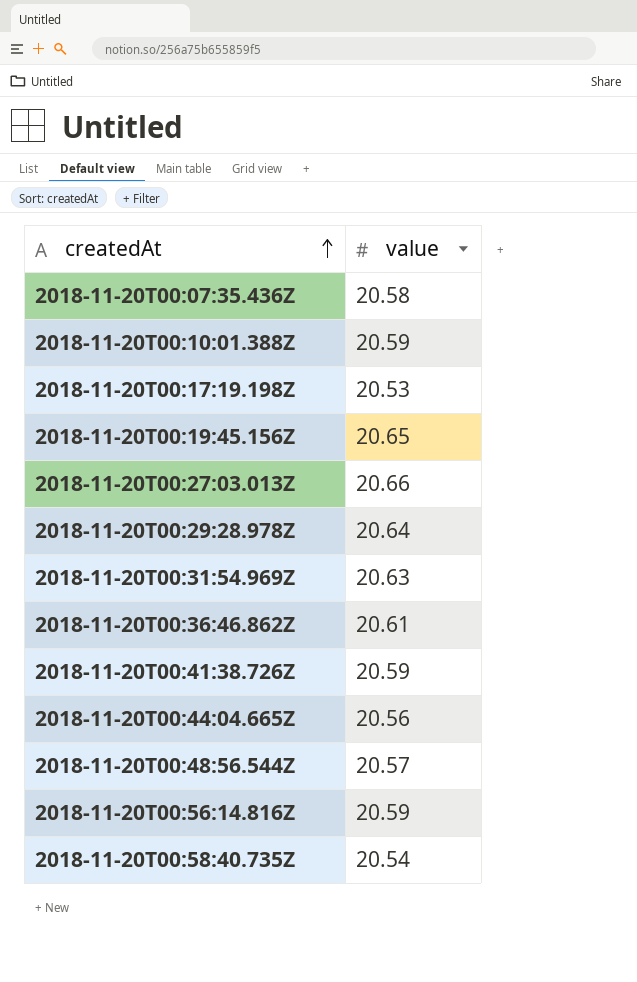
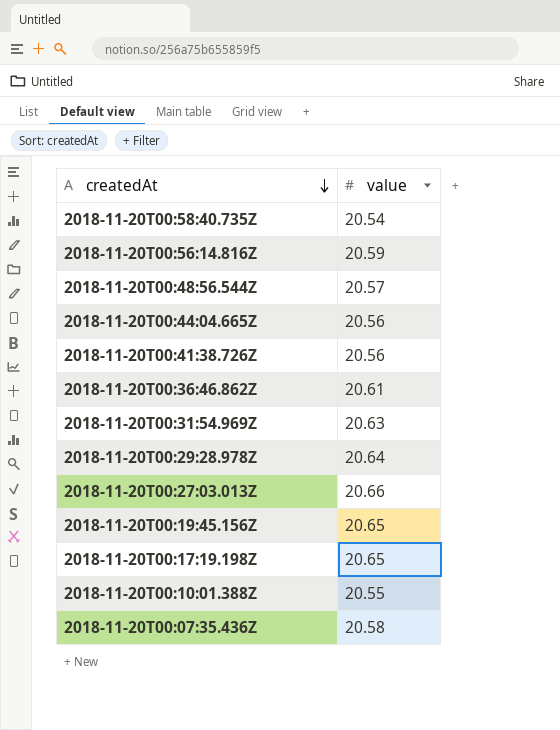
row order: createdAt ascending -> createdAt descending
2018-11-20T00:41:38.726Z | value: 20.59 -> 20.56
2018-11-20T00:17:19.198Z | value: 20.53 -> 20.65
2018-11-20T00:10:01.388Z | value: 20.59 -> 20.55

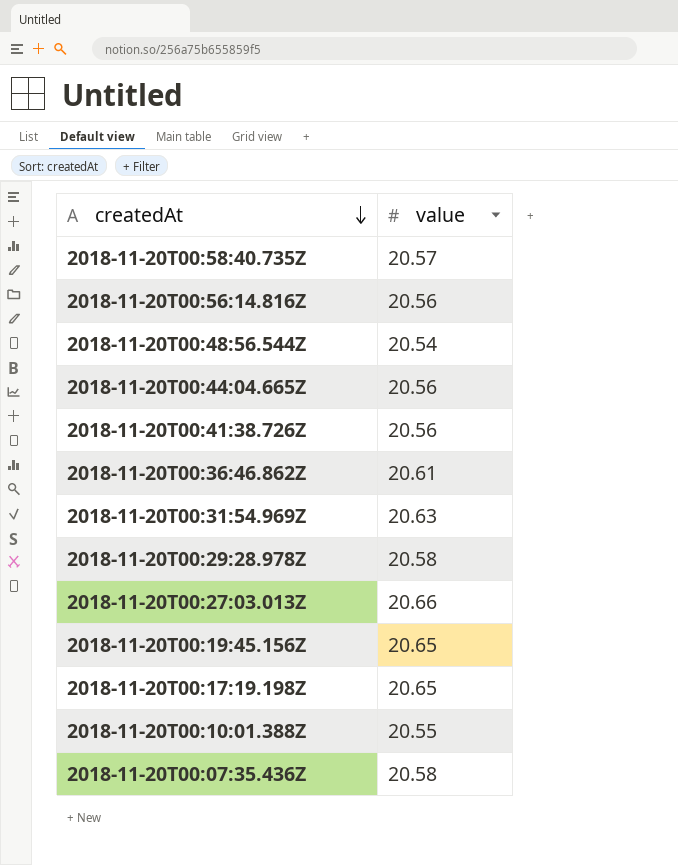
2018-11-20T00:58:40.735Z | value: 20.54 -> 20.57
2018-11-20T00:56:14.816Z | value: 20.59 -> 20.56
2018-11-20T00:48:56.544Z | value: 20.57 -> 20.54
2018-11-20T00:29:28.978Z | value: 20.64 -> 20.58

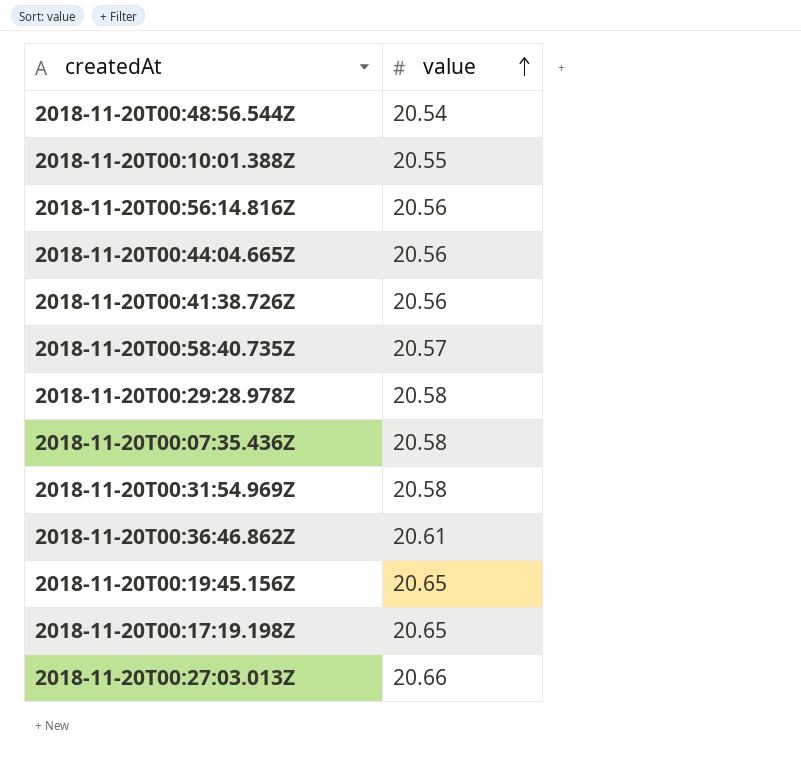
row order: createdAt descending -> value ascending
2018-11-20T00:31:54.969Z | value: 20.63 -> 20.58

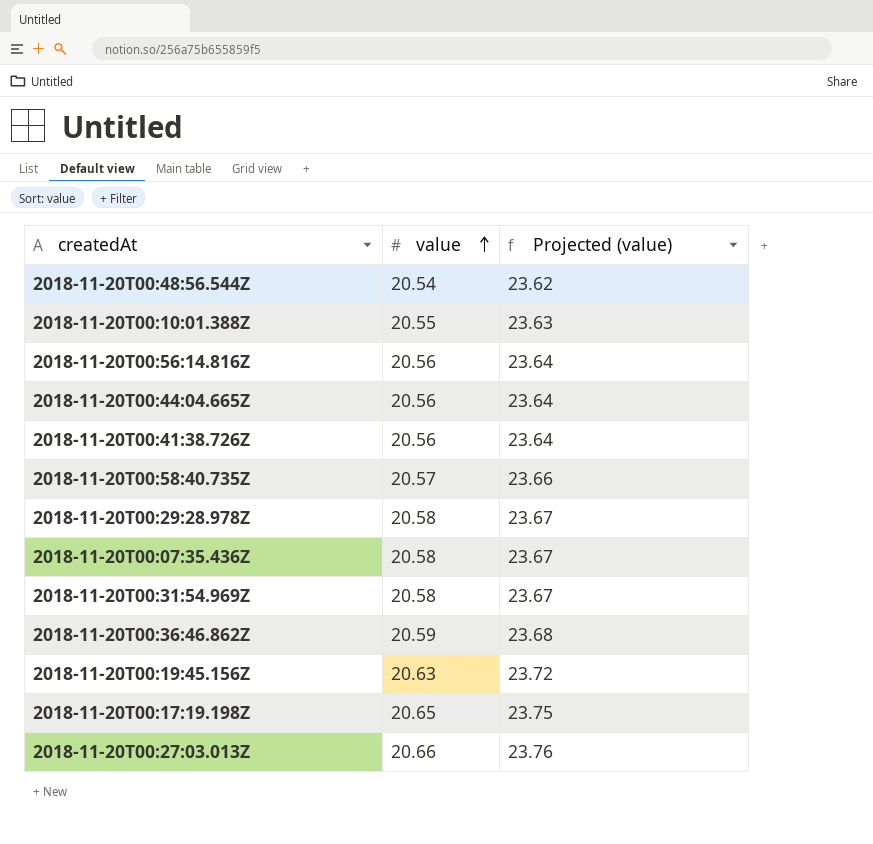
column Projected (value) | formula: none -> [value] * 1.15
2018-11-20T00:36:46.862Z | value: 20.61 -> 20.59
2018-11-20T00:19:45.156Z | value: 20.65 -> 20.63

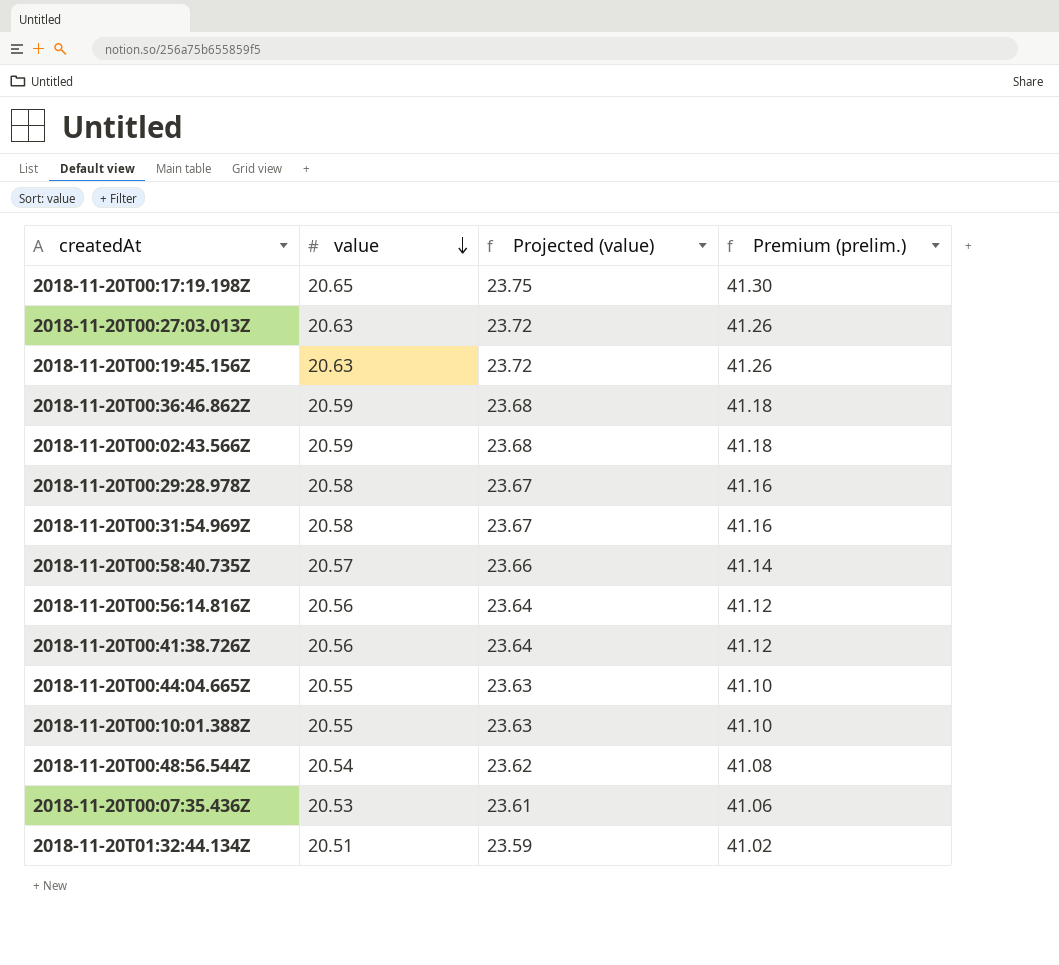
row order: value ascending -> value descending
column Premium (prelim.) | formula: none -> [value] * 2
2018-11-20T00:27:03.013Z | value: 20.66 -> 20.63
2018-11-20T00:27:03.013Z | Projected (value): 23.76 -> 23.72
row 2018-11-20T00:02:43.566Z: none -> 20.59 | 23.68 | 41.18
2018-11-20T00:44:04.665Z | value: 20.56 -> 20.55
2018-11-20T00:44:04.665Z | Projected (value): 23.64 -> 23.63
2018-11-20T00:07:35.436Z | value: 20.58 -> 20.53
2018-11-20T00:07:35.436Z | Projected (value): 23.67 -> 23.61
row 2018-11-20T01:32:44.134Z: none -> 20.51 | 23.59 | 41.02

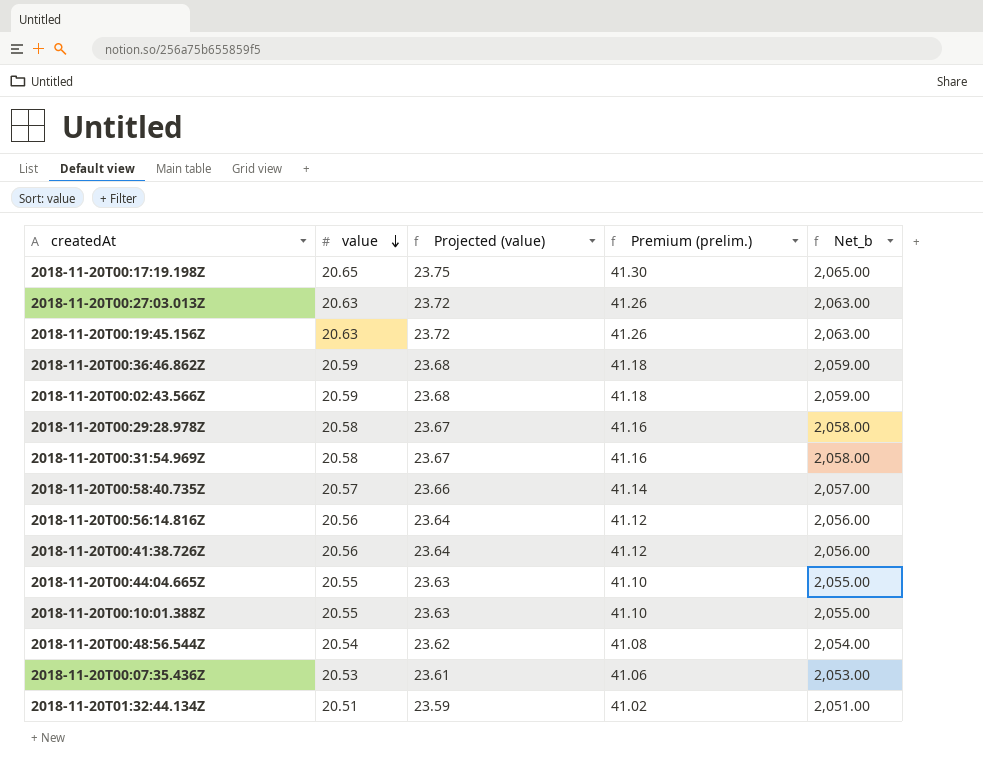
column Net_b | formula: none -> [value] * 100

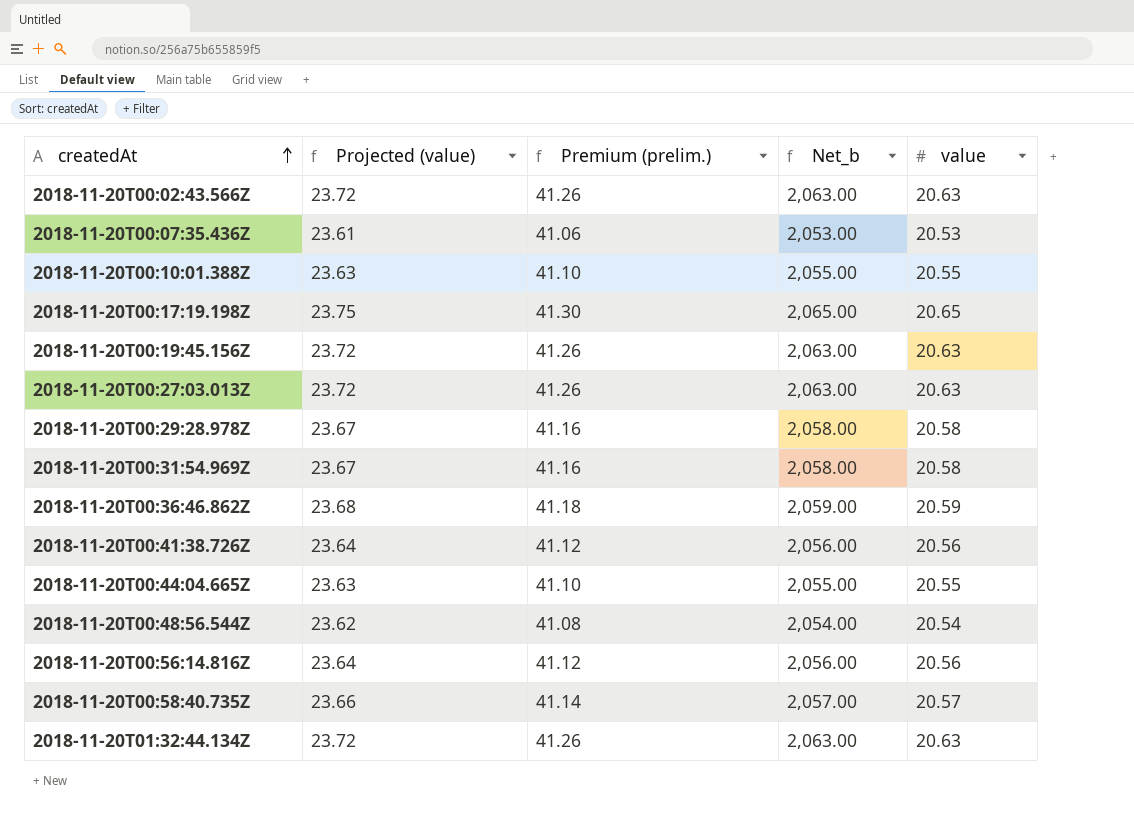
row order: value descending -> createdAt ascending
column value | position: 2 -> 5
2018-11-20T00:02:43.566Z | Projected (value): 23.68 -> 23.72
2018-11-20T00:02:43.566Z | Premium (prelim.): 41.18 -> 41.26
2018-11-20T00:02:43.566Z | Net_b: 2,059.00 -> 2,063.00
2018-11-20T00:02:43.566Z | value: 20.59 -> 20.63
2018-11-20T01:32:44.134Z | Projected (value): 23.59 -> 23.72
2018-11-20T01:32:44.134Z | Premium (prelim.): 41.02 -> 41.26
2018-11-20T01:32:44.134Z | Net_b: 2,051.00 -> 2,063.00
2018-11-20T01:32:44.134Z | value: 20.51 -> 20.63

